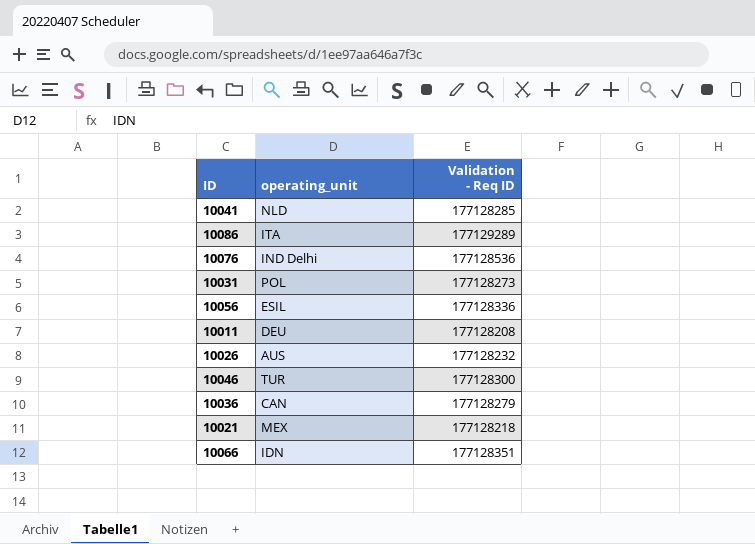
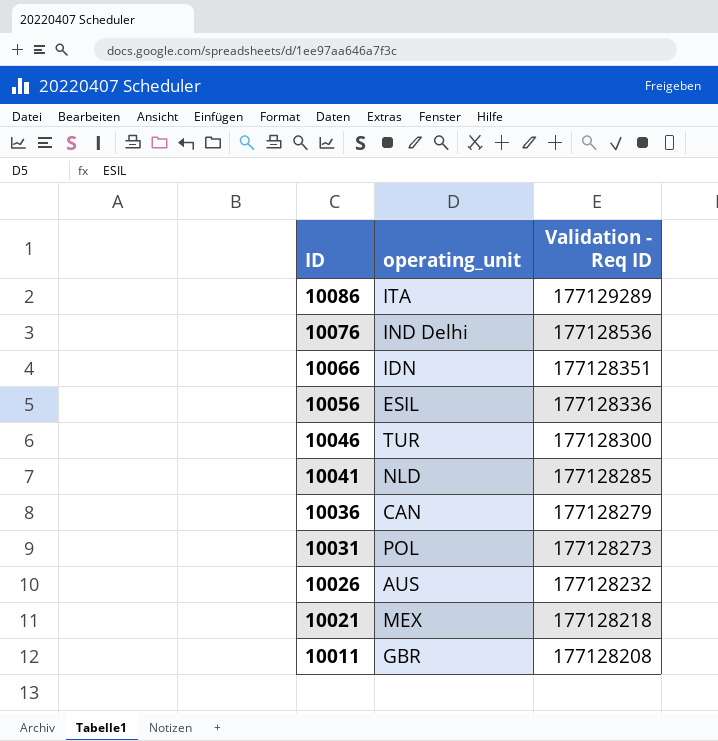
row order: none -> ID descending
10011 | operating_unit: DEU -> GBR

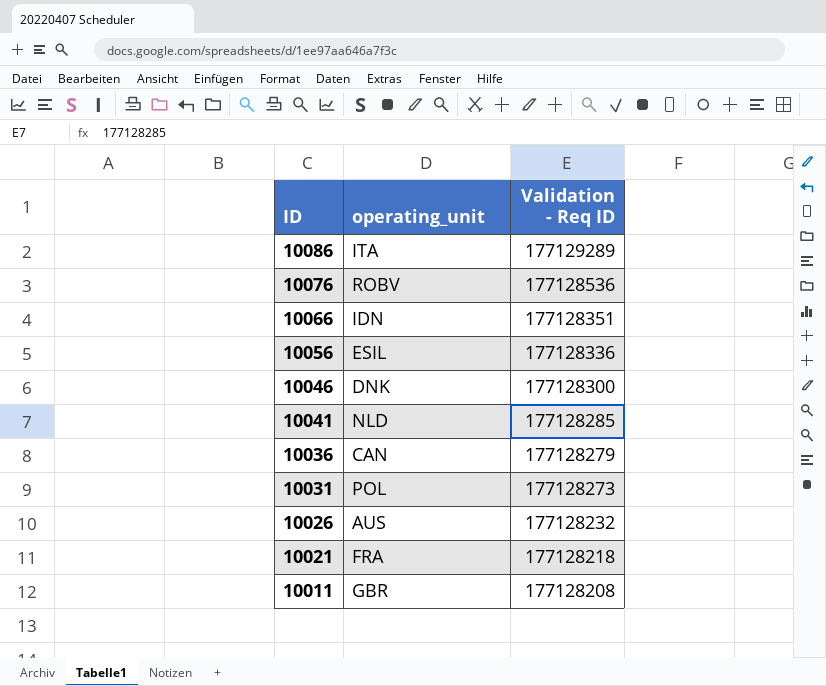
10076 | operating_unit: IND Delhi -> ROBV
10046 | operating_unit: TUR -> DNK
10021 | operating_unit: MEX -> FRA

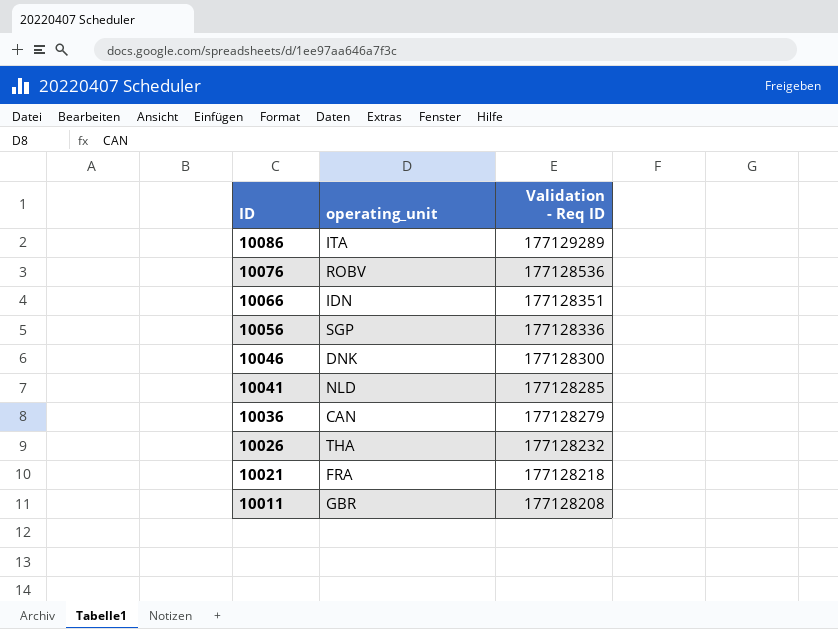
row 10031: POL | 177128273 -> none
10056 | operating_unit: ESIL -> SGP
10026 | operating_unit: AUS -> THA

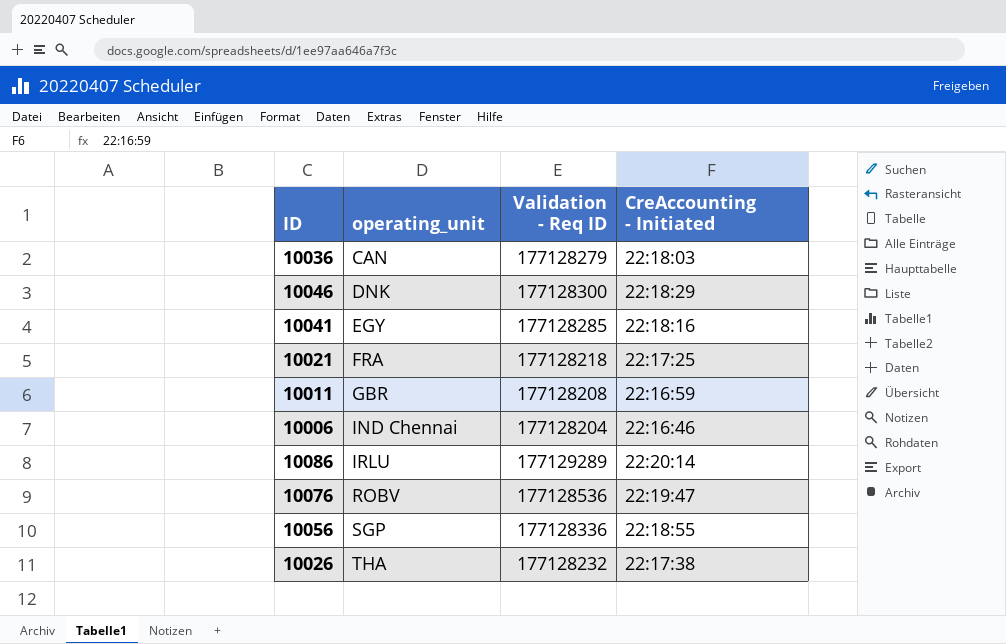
row order: ID descending -> operating_unit ascending
column CreAccounting - Initiated | position: none -> 4
row 10066: IDN | 177128351 -> none
10041 | operating_unit: NLD -> EGY
row 10006: none -> IND Chennai | 177128204 | 22:16:46
10086 | operating_unit: ITA -> IRLU

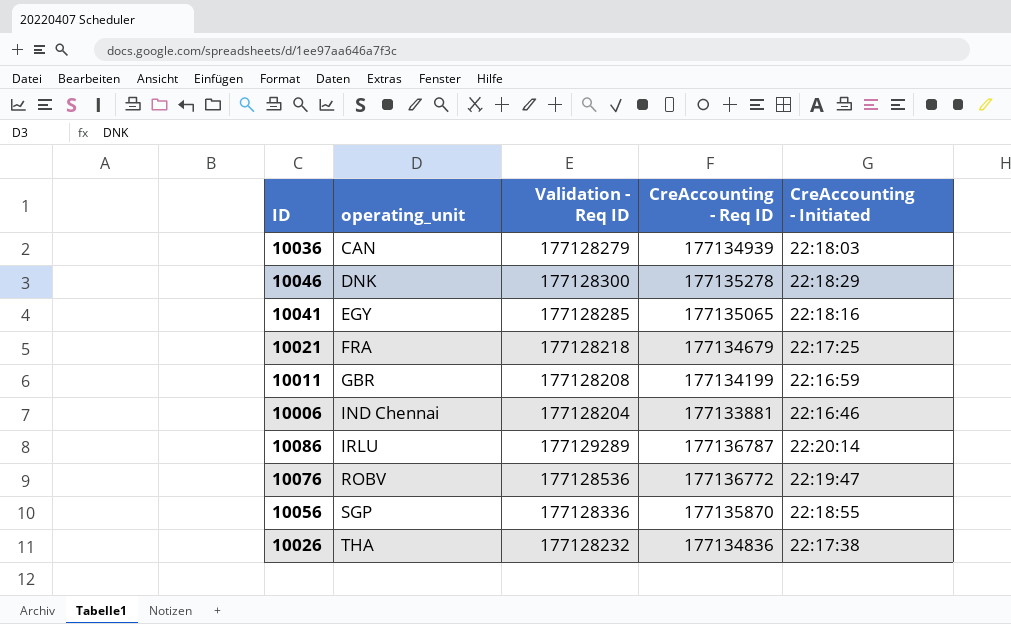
column CreAccounting - Req ID | position: none -> 4

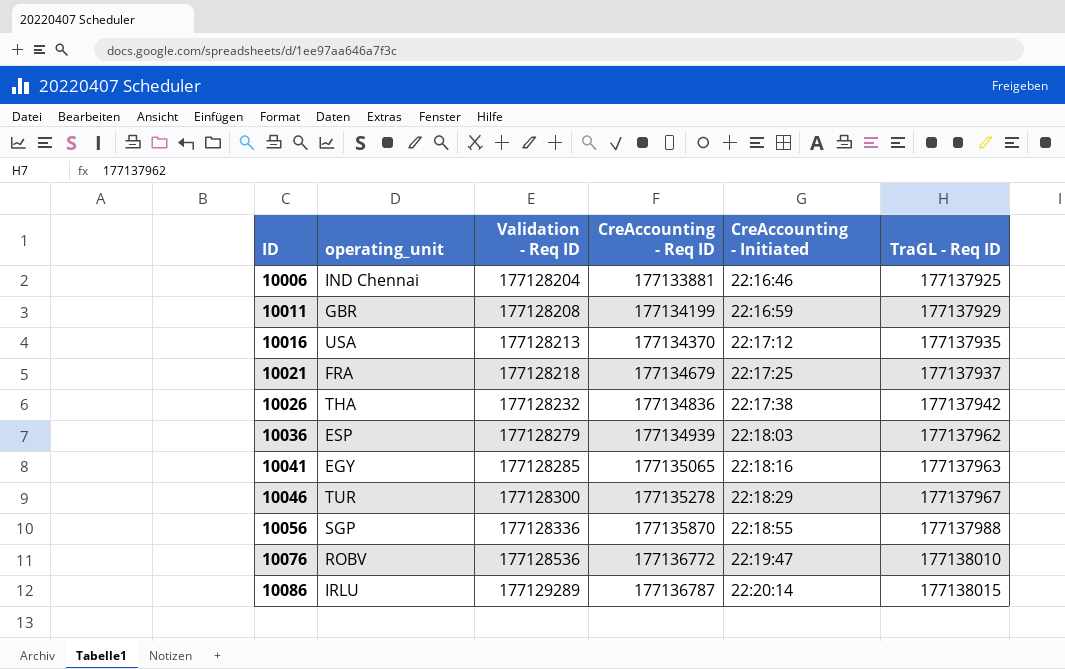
row order: operating_unit ascending -> ID ascending
column TraGL - Req ID | position: none -> 6
row 10016: none -> USA | 177128213 | 177134370 | 22:17:12 | 177137935
10036 | operating_unit: CAN -> ESP
10046 | operating_unit: DNK -> TUR

